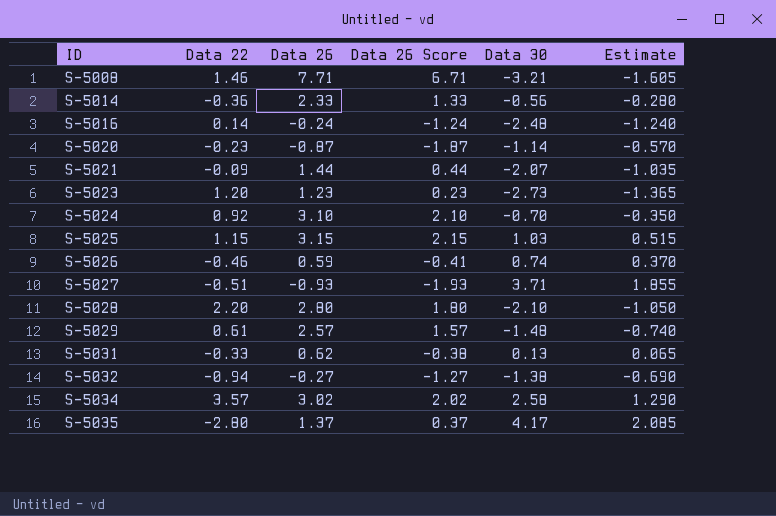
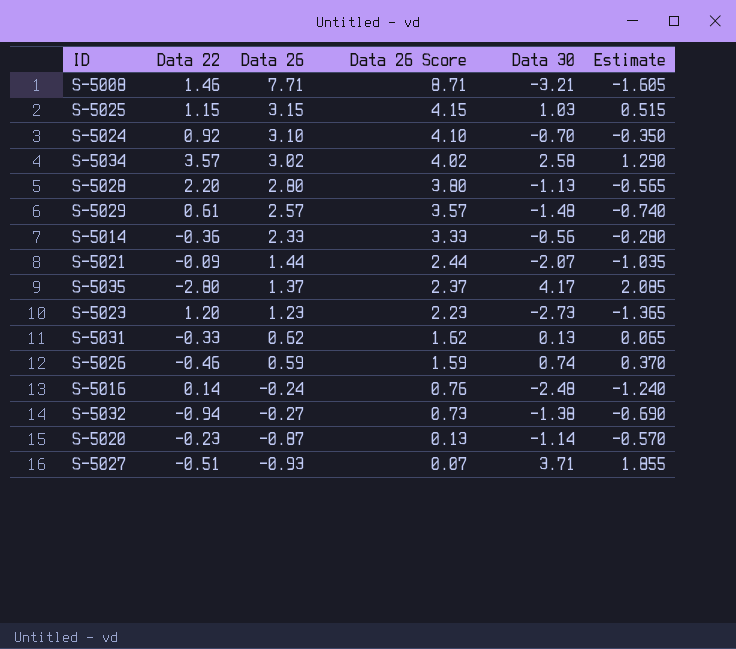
row order: ID ascending -> Data 26 descending
column Data 26 Score | formula: [Data 26] - 1 -> [Data 26] + 1
S-5028 | Data 30: -2.10 -> -1.13
S-5028 | Estimate: -1.050 -> -0.565

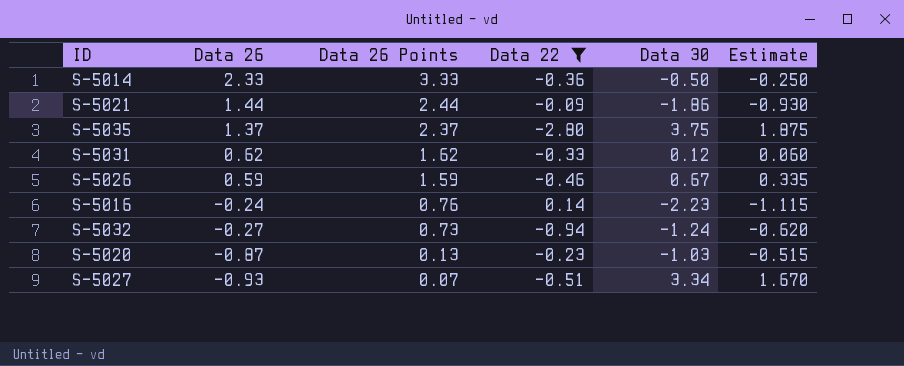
filter: none -> Data 22 <= 0.14
column name: Data 26 Score -> Data 26 Points
column Data 22 | position: 2 -> 4
S-5014 | Data 30: -0.56 -> -0.50
S-5014 | Estimate: -0.280 -> -0.250
S-5021 | Data 30: -2.07 -> -1.86
S-5021 | Estimate: -1.035 -> -0.930
S-5035 | Data 30: 4.17 -> 3.75
S-5035 | Estimate: 2.085 -> 1.875
S-5031 | Data 30: 0.13 -> 0.12
S-5031 | Estimate: 0.065 -> 0.060
S-5026 | Data 30: 0.74 -> 0.67
S-5026 | Estimate: 0.370 -> 0.335
S-5016 | Data 30: -2.48 -> -2.23
S-5016 | Estimate: -1.240 -> -1.115
S-5032 | Data 30: -1.38 -> -1.24
S-5032 | Estimate: -0.690 -> -0.620
S-5020 | Data 30: -1.14 -> -1.03
S-5020 | Estimate: -0.570 -> -0.515
S-5027 | Data 30: 3.71 -> 3.34
S-5027 | Estimate: 1.855 -> 1.670

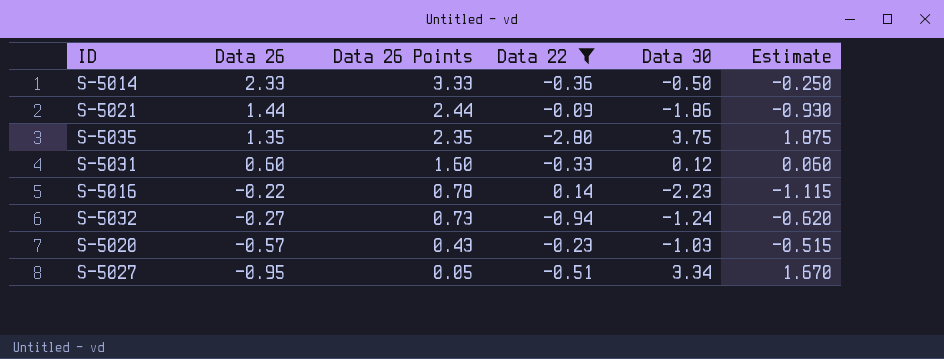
row S-5026: 0.59 | 1.59 | -0.46 | 0.67 | 0.335 -> none
S-5035 | Data 26: 1.37 -> 1.35
S-5035 | Data 26 Points: 2.37 -> 2.35
S-5031 | Data 26: 0.62 -> 0.60
S-5031 | Data 26 Points: 1.62 -> 1.60
S-5016 | Data 26: -0.24 -> -0.22
S-5016 | Data 26 Points: 0.76 -> 0.78
S-5020 | Data 26: -0.87 -> -0.57
S-5020 | Data 26 Points: 0.13 -> 0.43
S-5027 | Data 26: -0.93 -> -0.95
S-5027 | Data 26 Points: 0.07 -> 0.05

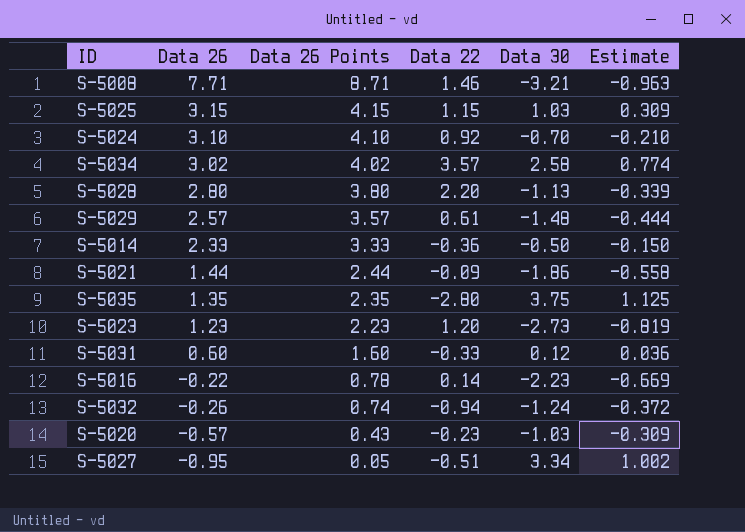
filter: Data 22 <= 0.14 -> none
column Estimate | formula: [Data 30] * 0.5 -> [Data 30] * 0.3
S-5032 | Data 26: -0.27 -> -0.26
S-5032 | Data 26 Points: 0.73 -> 0.74

